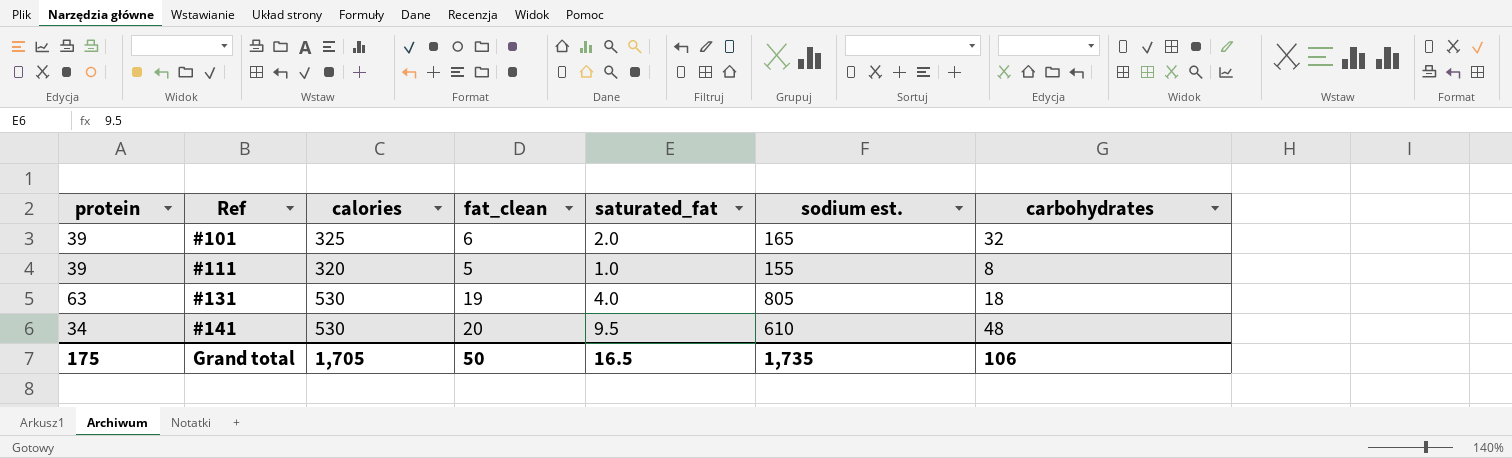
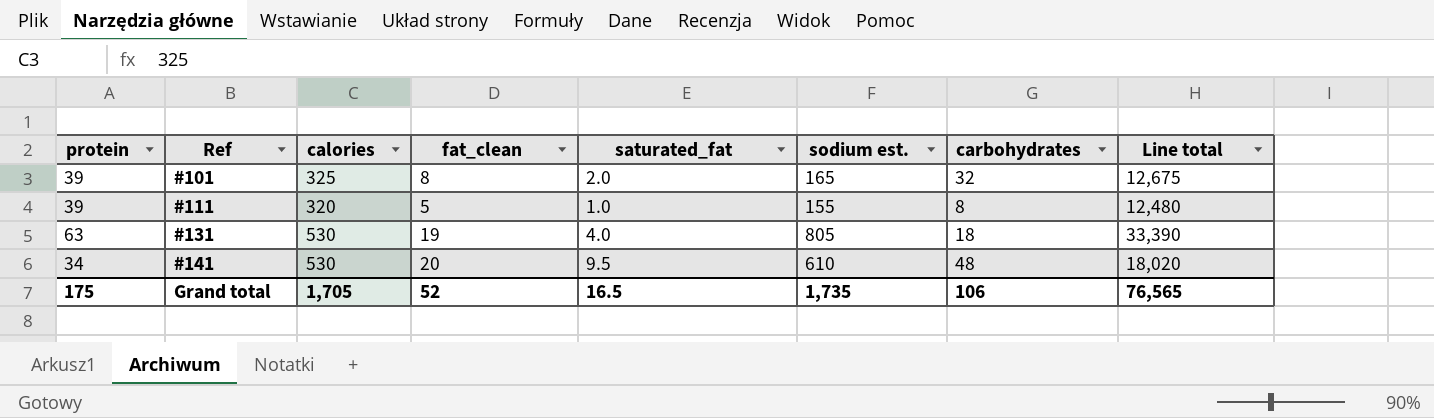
column Line total | formula: none -> [protein] * [calories]
#101 | fat_clean: 6 -> 8
Grand total | fat_clean: 50 -> 52

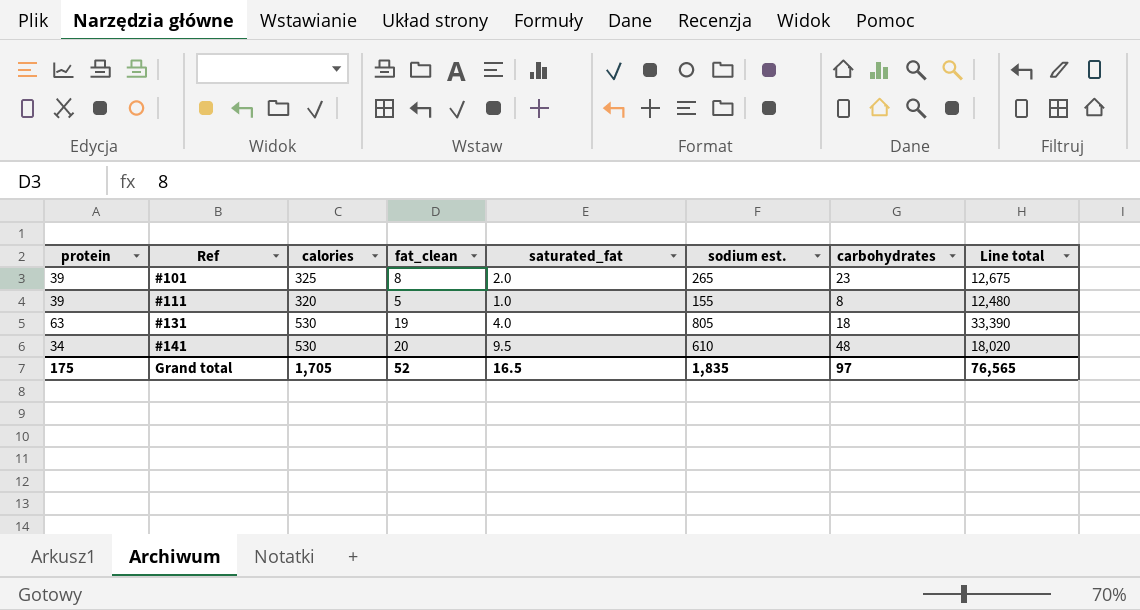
#101 | sodium est.: 165 -> 265
#101 | carbohydrates: 32 -> 23
Grand total | sodium est.: 1,735 -> 1,835
Grand total | carbohydrates: 106 -> 97

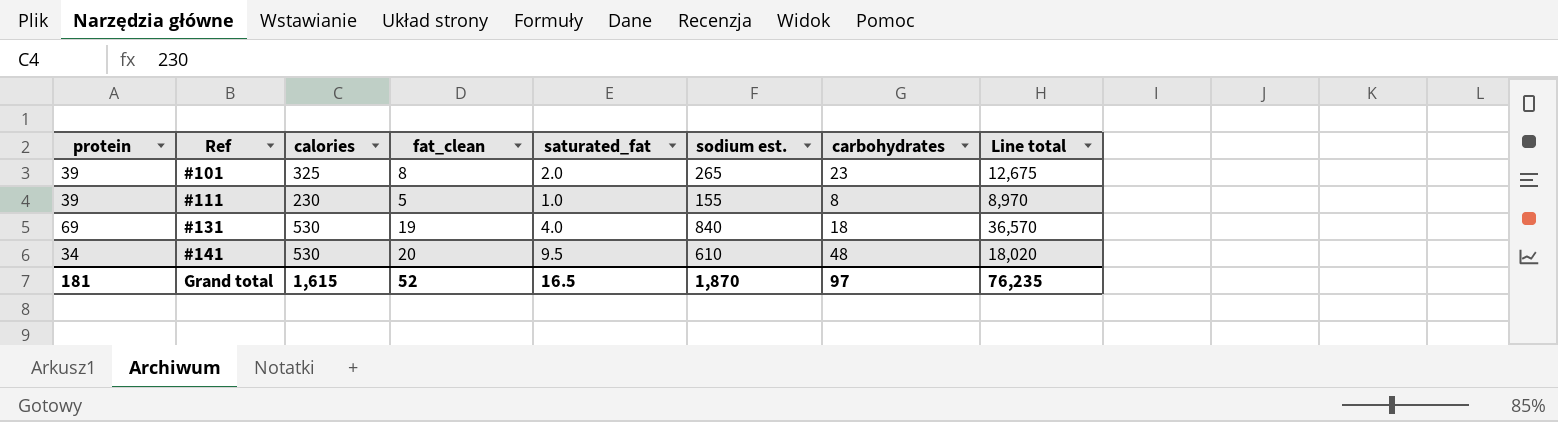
#111 | calories: 320 -> 230
#111 | Line total: 12,480 -> 8,970
#131 | protein: 63 -> 69
#131 | sodium est.: 805 -> 840
#131 | Line total: 33,390 -> 36,570
Grand total | protein: 175 -> 181
Grand total | calories: 1,705 -> 1,615
Grand total | sodium est.: 1,835 -> 1,870
Grand total | Line total: 76,565 -> 76,235

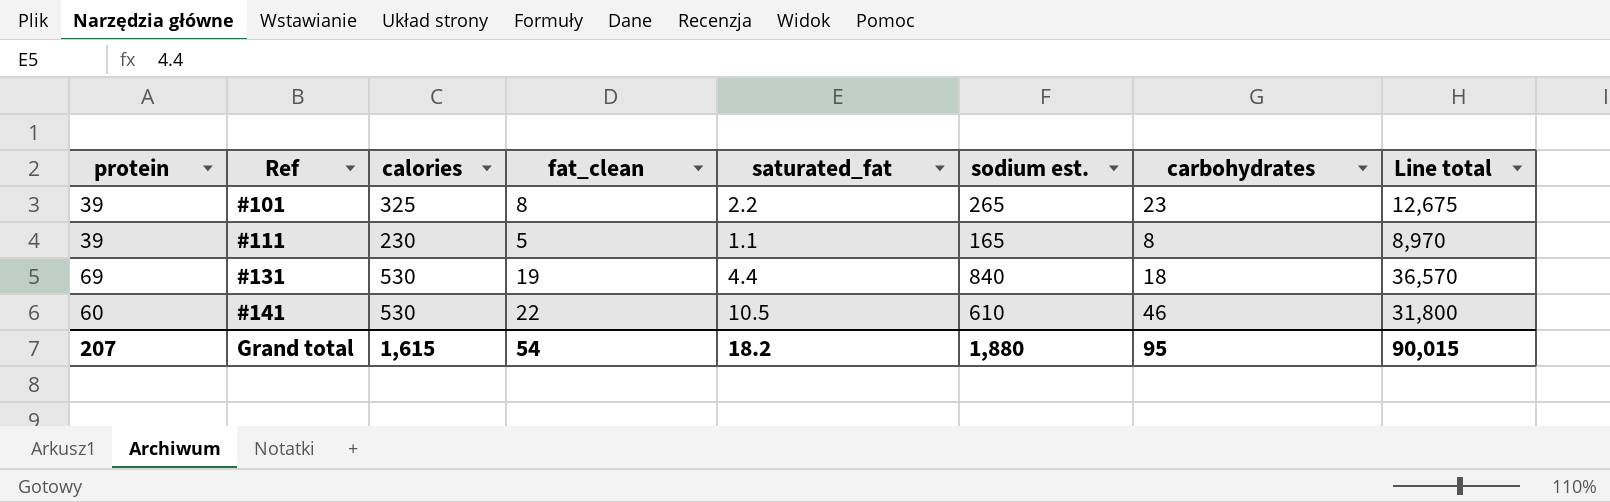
#101 | saturated_fat: 2.0 -> 2.2
#111 | saturated_fat: 1.0 -> 1.1
#111 | sodium est.: 155 -> 165
#131 | saturated_fat: 4.0 -> 4.4
#141 | protein: 34 -> 60
#141 | fat_clean: 20 -> 22
#141 | saturated_fat: 9.5 -> 10.5
#141 | carbohydrates: 48 -> 46
#141 | Line total: 18,020 -> 31,800
Grand total | protein: 181 -> 207
Grand total | fat_clean: 52 -> 54
Grand total | saturated_fat: 16.5 -> 18.2
Grand total | sodium est.: 1,870 -> 1,880
Grand total | carbohydrates: 97 -> 95
Grand total | Line total: 76,235 -> 90,015

